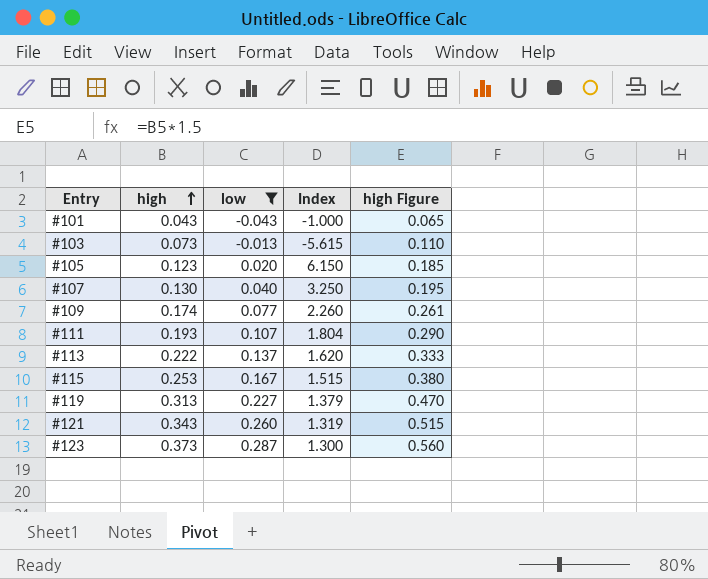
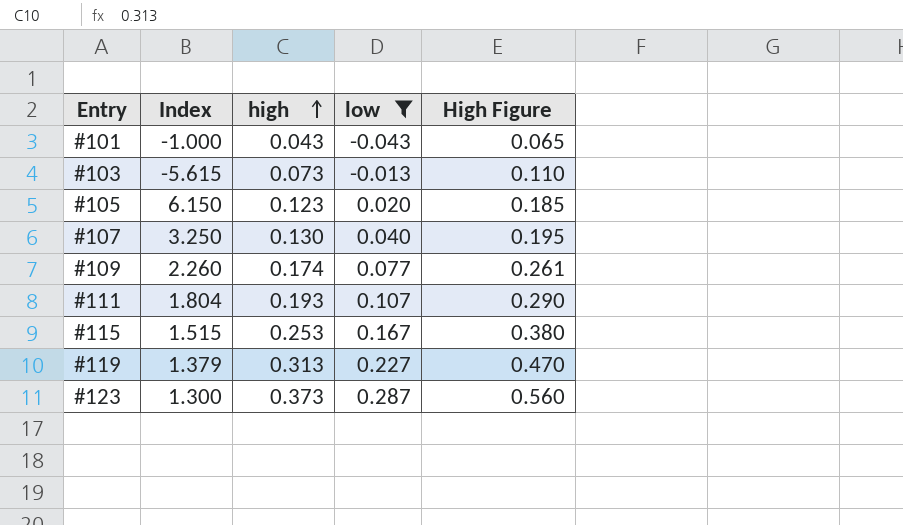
column Index | position: 4 -> 2
column name: high Figure -> High Figure
row #113: 0.222 | 0.137 | 1.620 | 0.333 -> none
row #121: 0.343 | 0.260 | 1.319 | 0.515 -> none

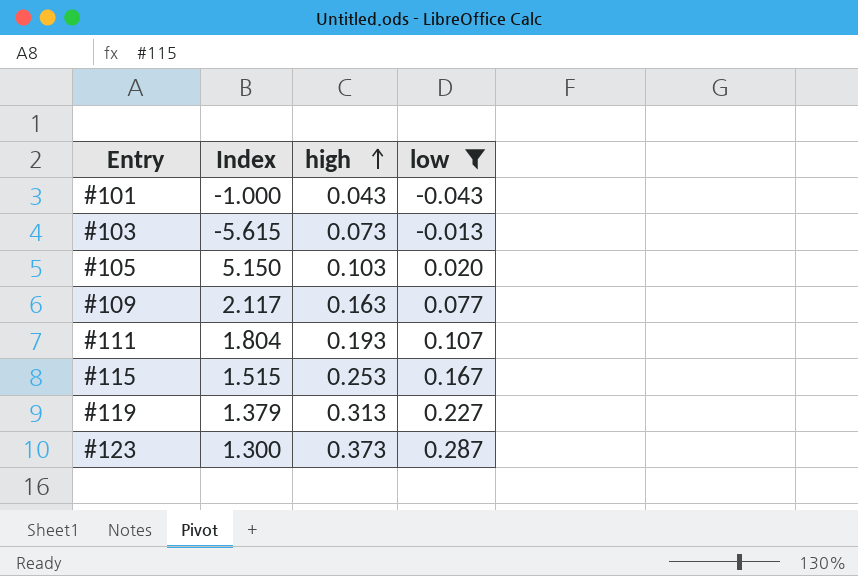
column High Figure | formula: [high] * 1.5 -> none
row #107: 3.250 | 0.130 | 0.040 | 0.195 -> none
#105 | Index: 6.150 -> 5.150
#105 | high: 0.123 -> 0.103
#109 | Index: 2.260 -> 2.117
#109 | high: 0.174 -> 0.163

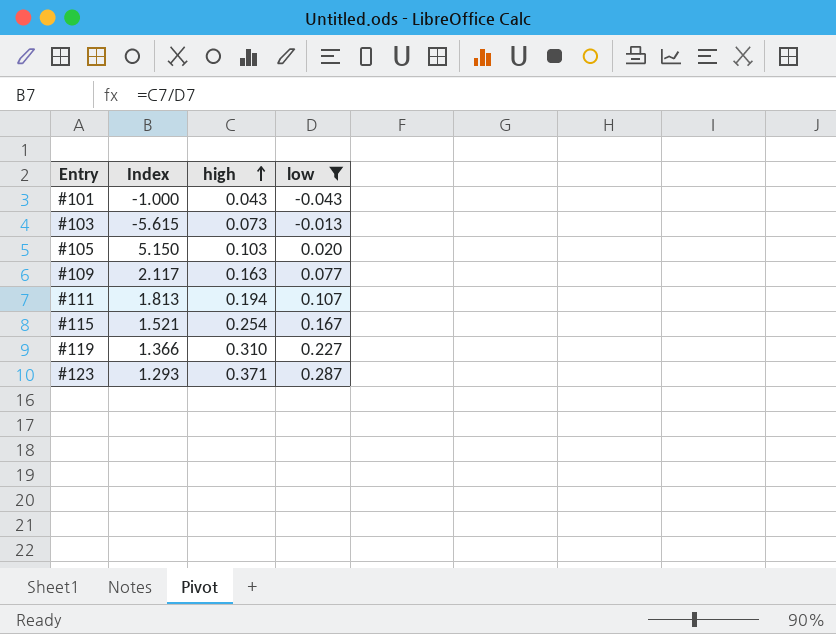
#111 | Index: 1.804 -> 1.813
#111 | high: 0.193 -> 0.194
#115 | Index: 1.515 -> 1.521
#115 | high: 0.253 -> 0.254
#119 | Index: 1.379 -> 1.366
#119 | high: 0.313 -> 0.310
#123 | Index: 1.300 -> 1.293
#123 | high: 0.373 -> 0.371

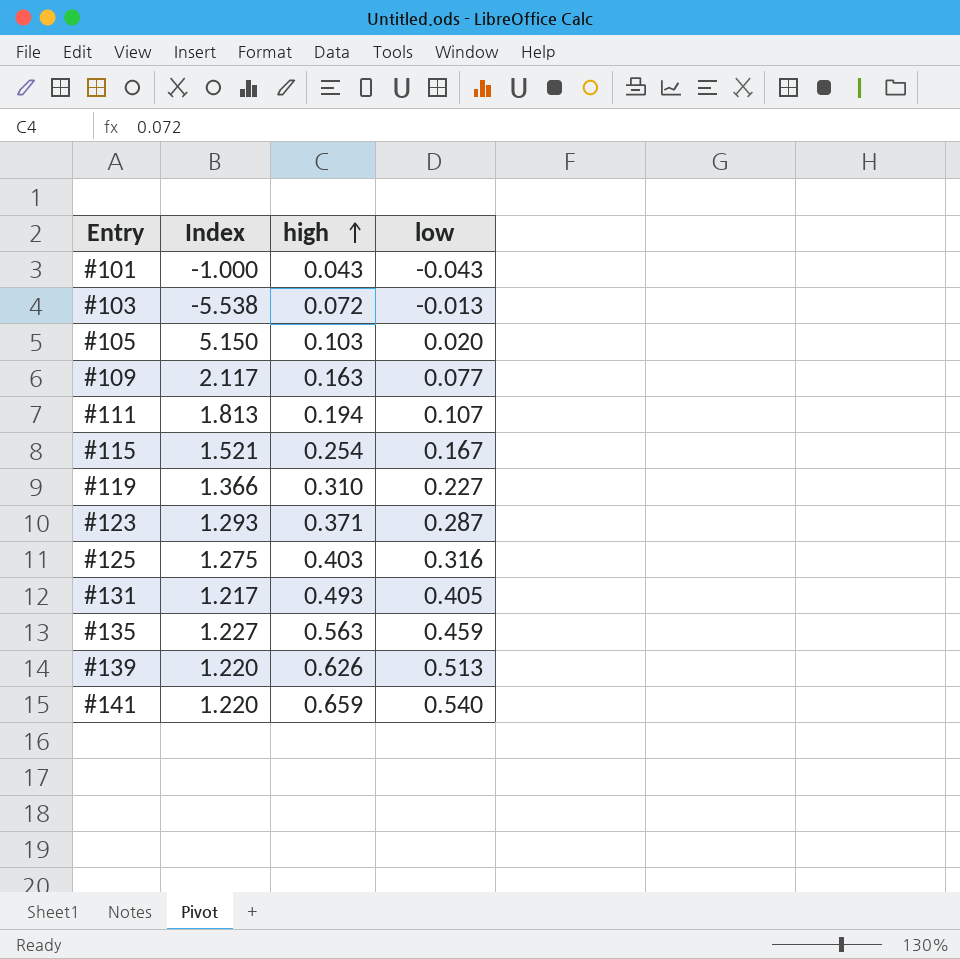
filter: low <= 0.287 -> none
#103 | Index: -5.615 -> -5.538
#103 | high: 0.073 -> 0.072

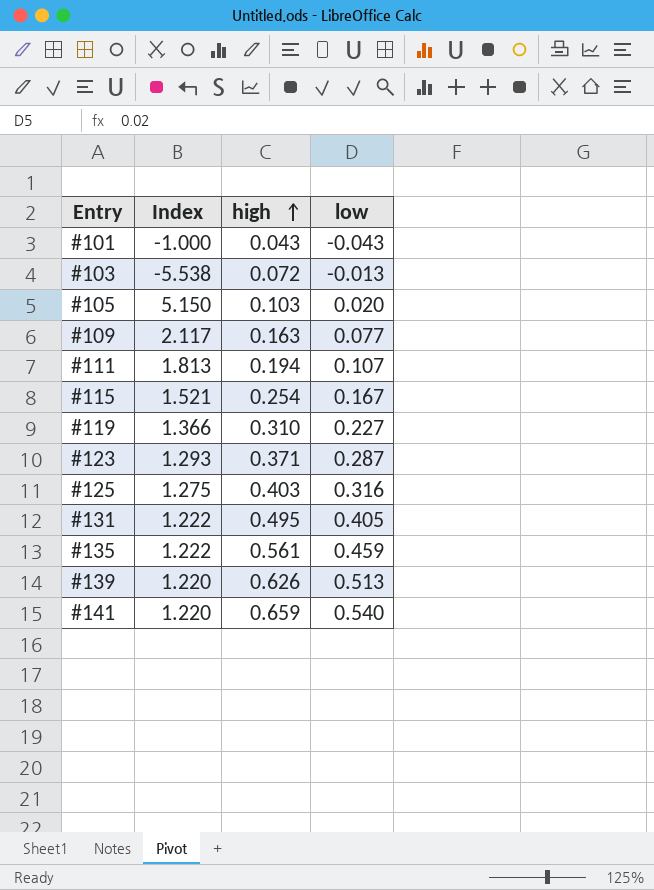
#131 | Index: 1.217 -> 1.222
#131 | high: 0.493 -> 0.495
#135 | Index: 1.227 -> 1.222
#135 | high: 0.563 -> 0.561

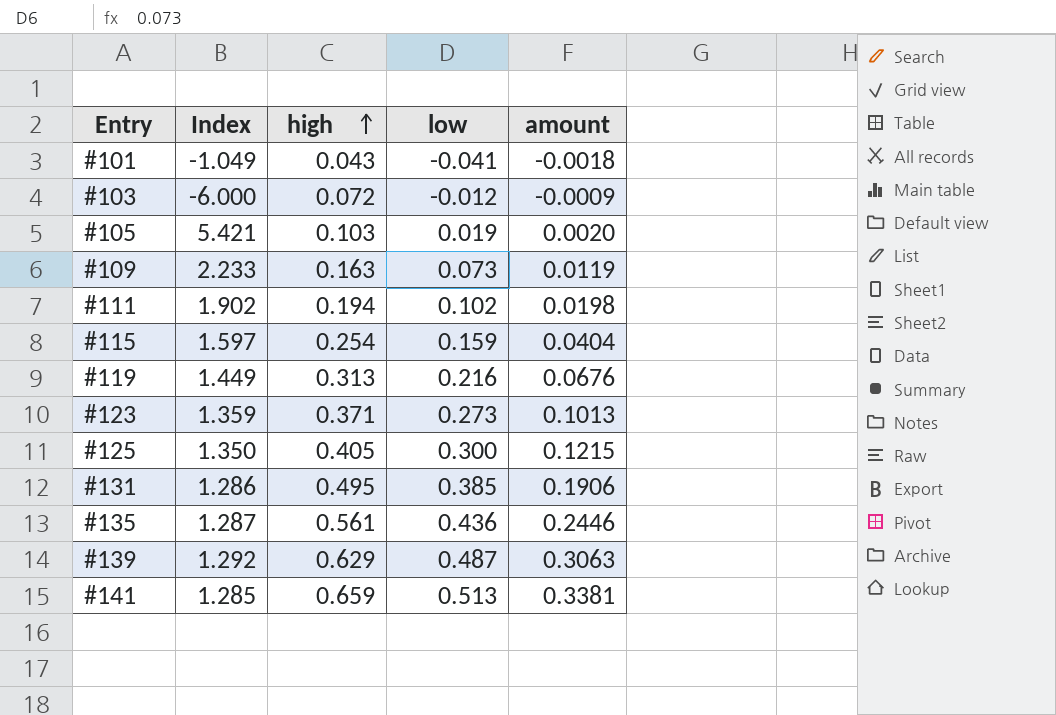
column amount | formula: none -> [high] * [low]
#101 | Index: -1.000 -> -1.049
#101 | low: -0.043 -> -0.041
#103 | Index: -5.538 -> -6.000
#103 | low: -0.013 -> -0.012
#105 | Index: 5.150 -> 5.421
#105 | low: 0.020 -> 0.019
#109 | Index: 2.117 -> 2.233
#109 | low: 0.077 -> 0.073
#111 | Index: 1.813 -> 1.902
#111 | low: 0.107 -> 0.102
#115 | Index: 1.521 -> 1.597
#115 | low: 0.167 -> 0.159
#119 | Index: 1.366 -> 1.449
#119 | high: 0.310 -> 0.313
#119 | low: 0.227 -> 0.216
#123 | Index: 1.293 -> 1.359
#123 | low: 0.287 -> 0.273
#125 | Index: 1.275 -> 1.350
#125 | high: 0.403 -> 0.405
#125 | low: 0.316 -> 0.300
#131 | Index: 1.222 -> 1.286
#131 | low: 0.405 -> 0.385
#135 | Index: 1.222 -> 1.287
#135 | low: 0.459 -> 0.436
#139 | Index: 1.220 -> 1.292
#139 | high: 0.626 -> 0.629
#139 | low: 0.513 -> 0.487
#141 | Index: 1.220 -> 1.285
#141 | low: 0.540 -> 0.513

